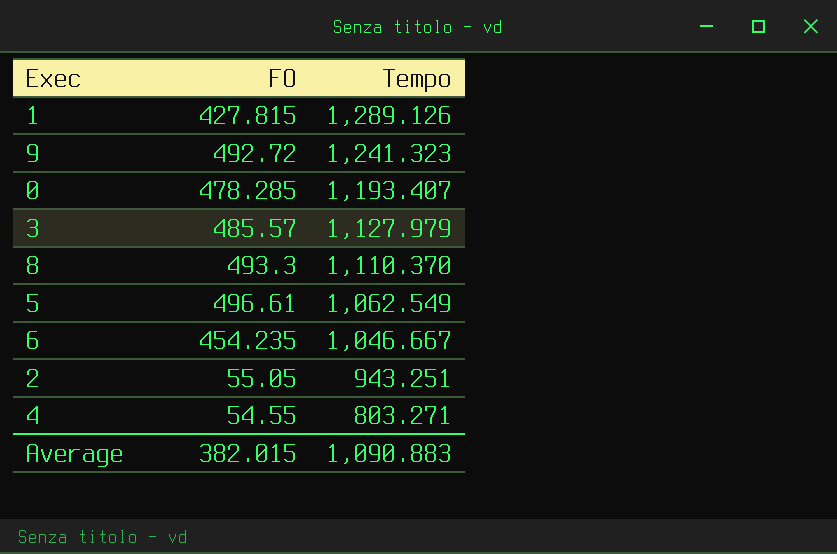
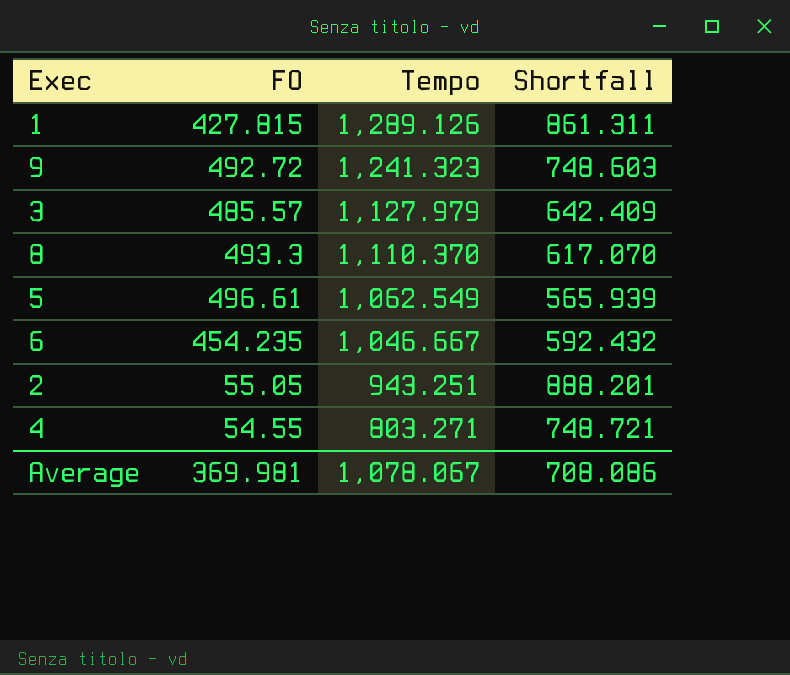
column Shortfall | formula: none -> [Tempo] - [FO]
row 0: 478.285 | 1,193.407 -> none
Average | FO: 382.015 -> 369.981
Average | Tempo: 1,090.883 -> 1,078.067

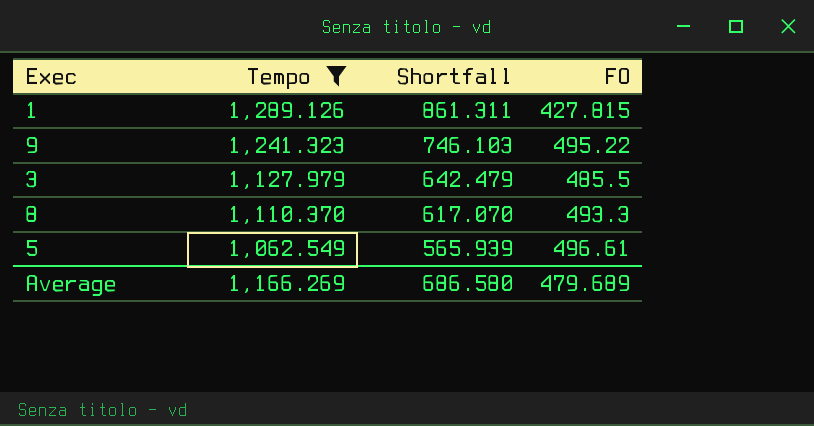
filter: none -> Tempo >= 1,062.549
column FO | position: 2 -> 4
9 | Shortfall: 748.603 -> 746.103
9 | FO: 492.72 -> 495.22
3 | Shortfall: 642.409 -> 642.479
3 | FO: 485.57 -> 485.5
Average | Tempo: 1,078.067 -> 1,166.269
Average | Shortfall: 708.086 -> 686.580
Average | FO: 369.981 -> 479.689

